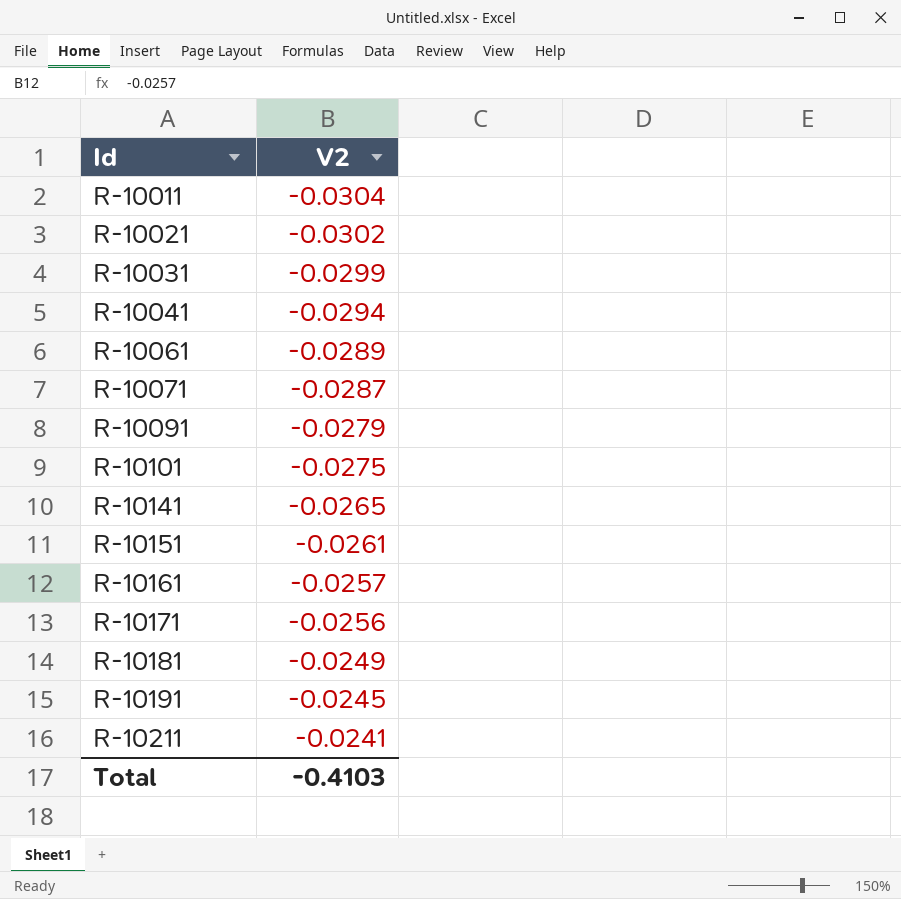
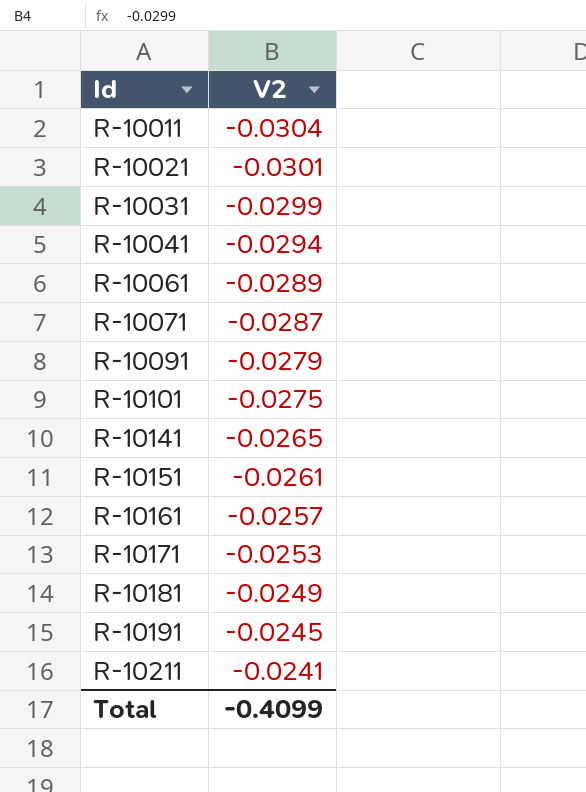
R-10021 | V2: -0.0302 -> -0.0301
R-10171 | V2: -0.0256 -> -0.0253
Total | V2: -0.4103 -> -0.4099

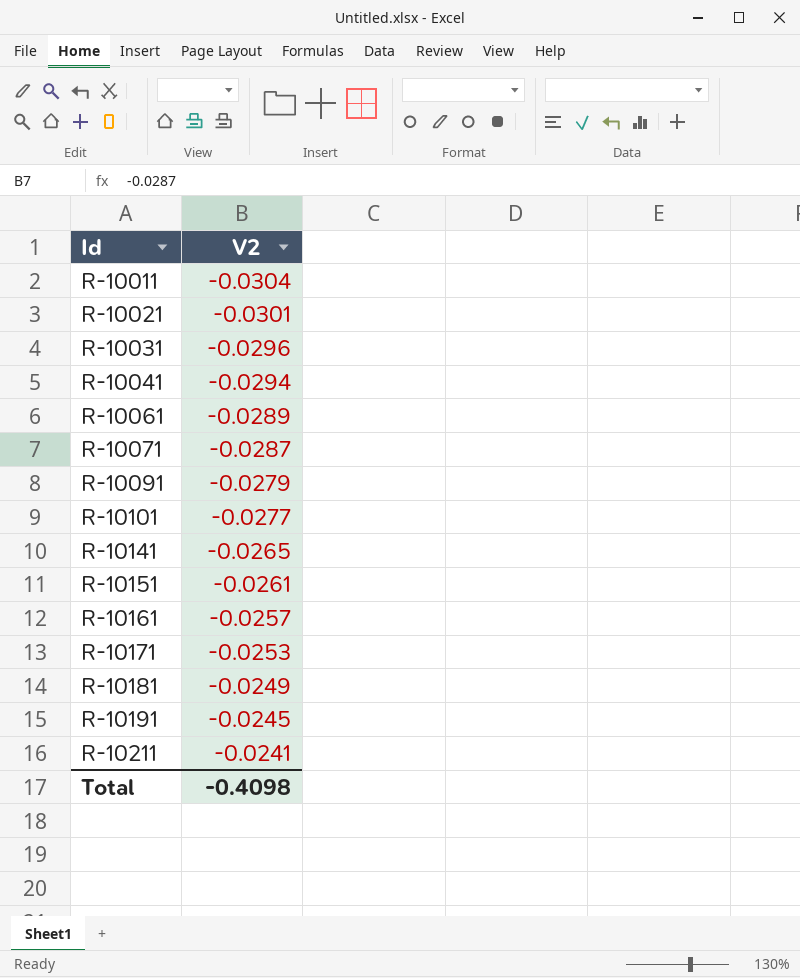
R-10031 | V2: -0.0299 -> -0.0296
R-10101 | V2: -0.0275 -> -0.0277
Total | V2: -0.4099 -> -0.4098

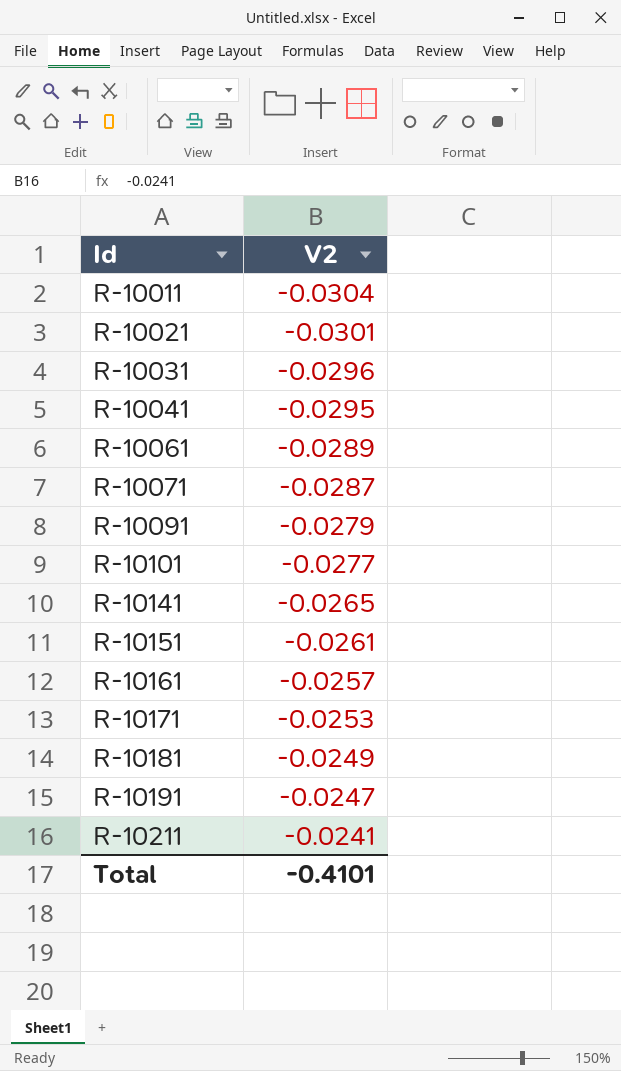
R-10041 | V2: -0.0294 -> -0.0295
R-10191 | V2: -0.0245 -> -0.0247
Total | V2: -0.4098 -> -0.4101

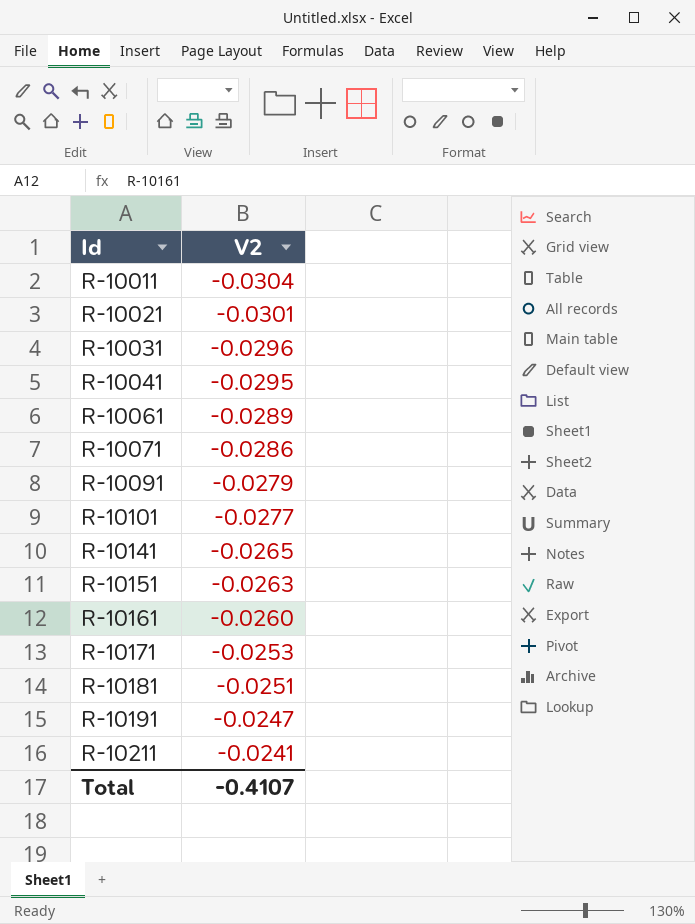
R-10071 | V2: -0.0287 -> -0.0286
R-10151 | V2: -0.0261 -> -0.0263
R-10161 | V2: -0.0257 -> -0.0260
R-10181 | V2: -0.0249 -> -0.0251
Total | V2: -0.4101 -> -0.4107

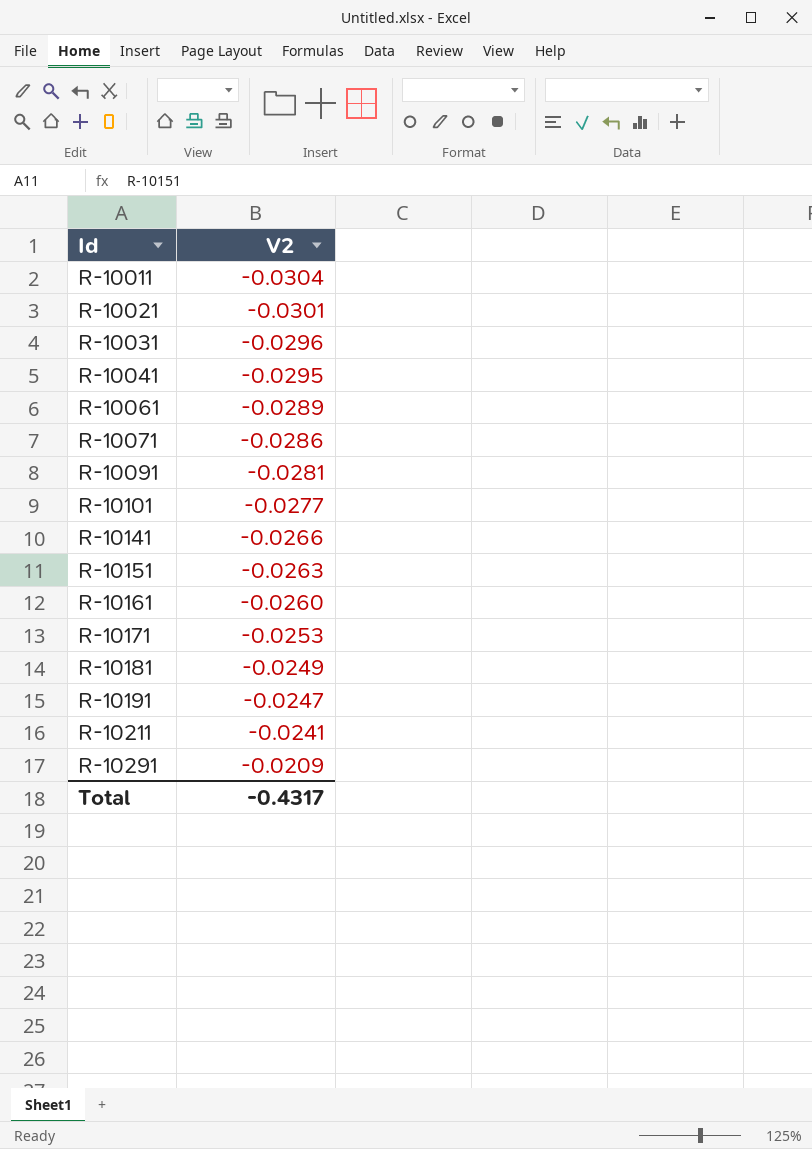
R-10091 | V2: -0.0279 -> -0.0281
R-10141 | V2: -0.0265 -> -0.0266
R-10181 | V2: -0.0251 -> -0.0249
row R-10291: none -> -0.0209
Total | V2: -0.4107 -> -0.4317

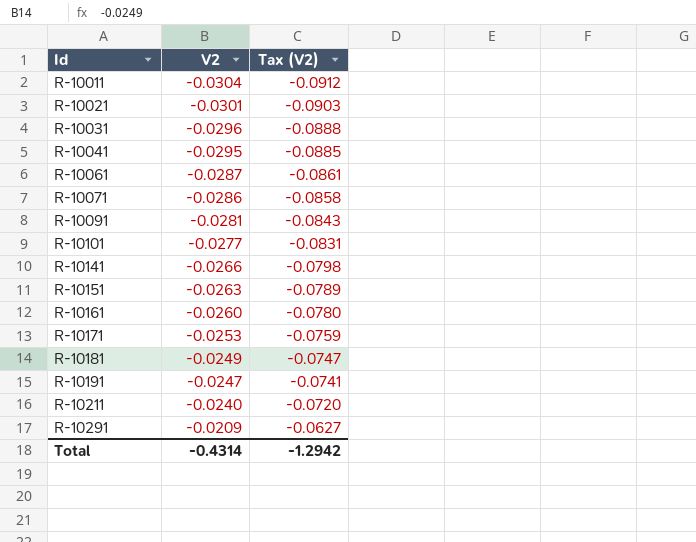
column Tax (V2) | formula: none -> [V2] * 3
R-10061 | V2: -0.0289 -> -0.0287
R-10211 | V2: -0.0241 -> -0.0240
Total | V2: -0.4317 -> -0.4314

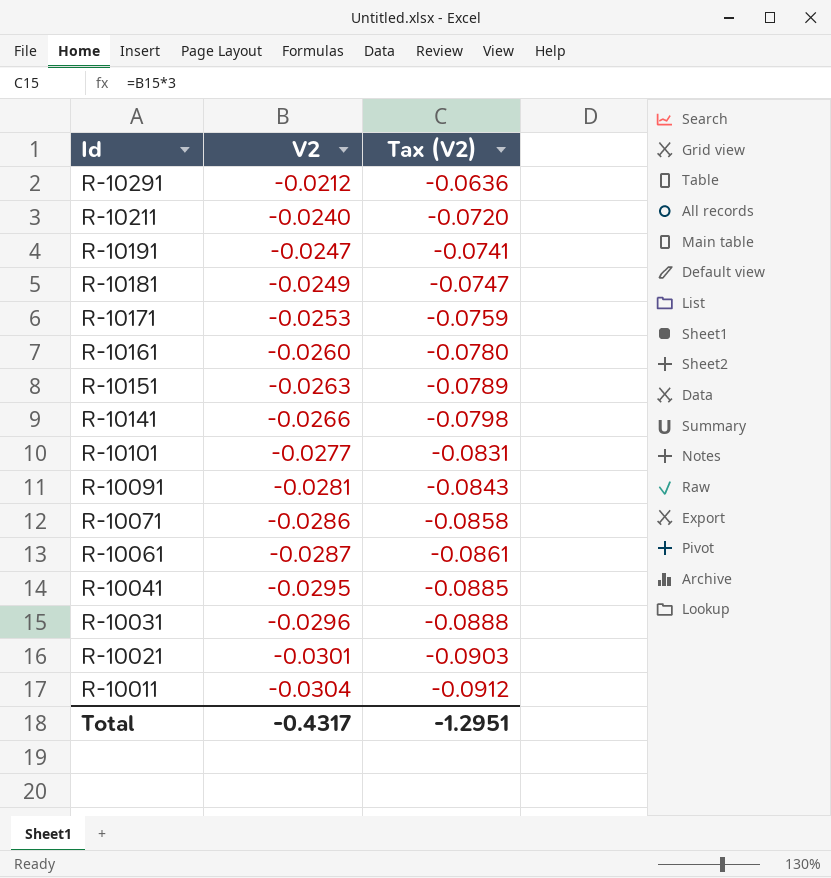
row order: Id ascending -> Id descending
R-10291 | V2: -0.0209 -> -0.0212
R-10291 | Tax (V2): -0.0627 -> -0.0636
Total | V2: -0.4314 -> -0.4317
Total | Tax (V2): -1.2942 -> -1.2951

